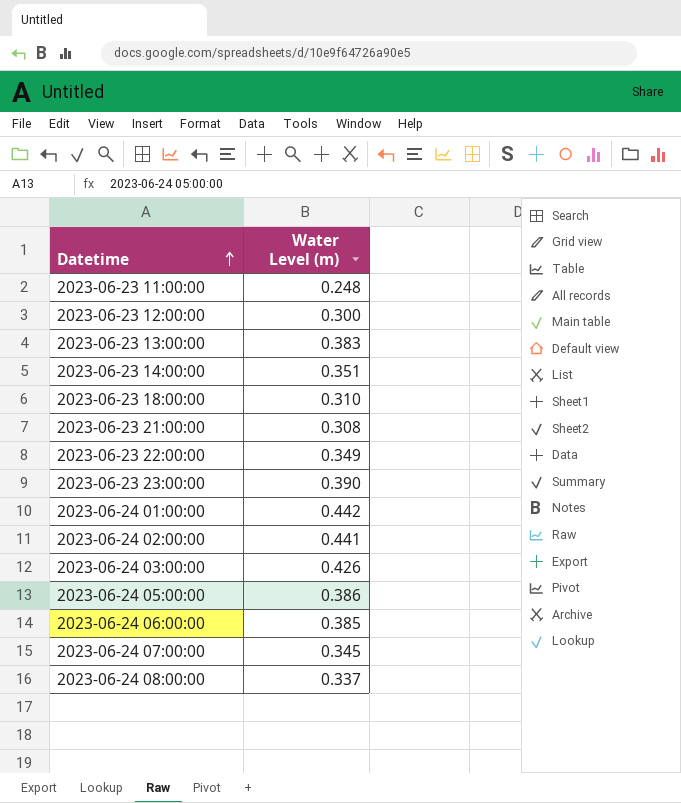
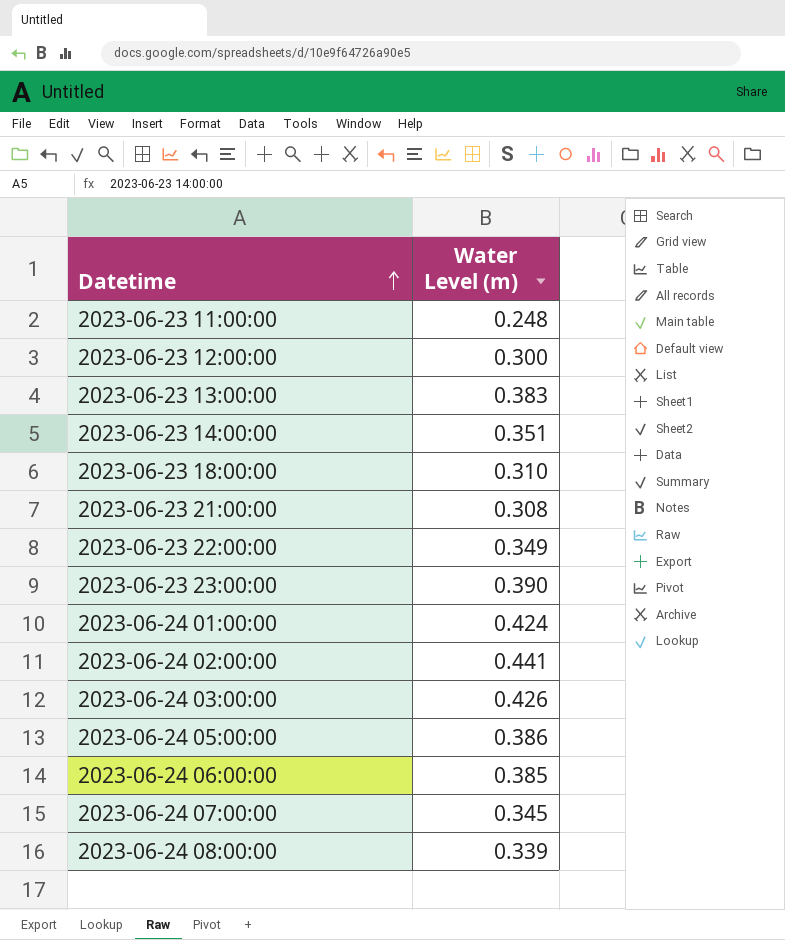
2023-06-24 01:00:00 | Water Level (m): 0.442 -> 0.424
2023-06-24 08:00:00 | Water Level (m): 0.337 -> 0.339

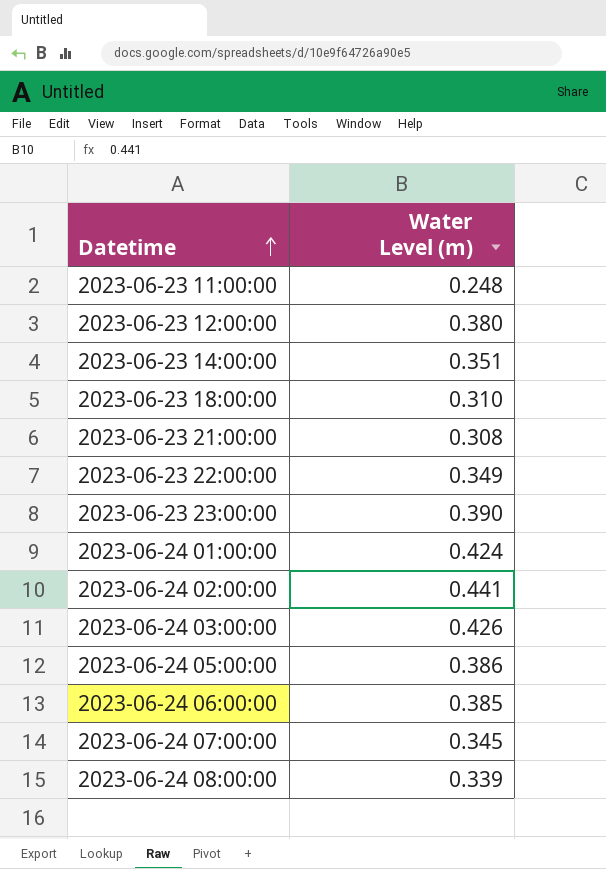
row 2023-06-23 13:00:00: 0.383 -> none
2023-06-23 12:00:00 | Water Level (m): 0.300 -> 0.380

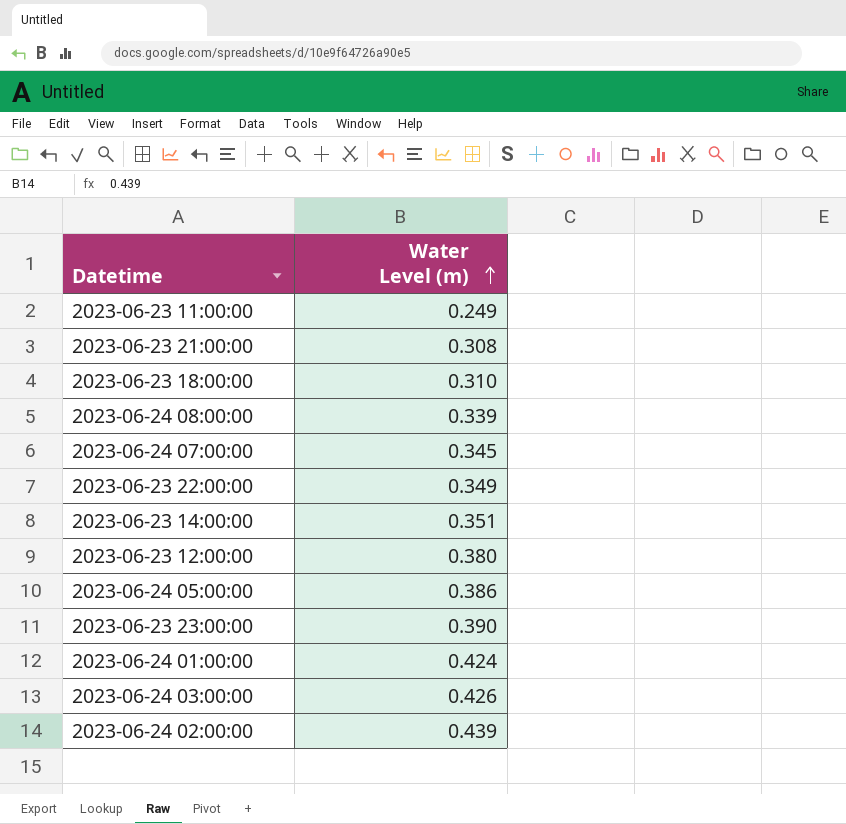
row order: Datetime ascending -> Water Level (m) ascending
row 2023-06-24 06:00:00: 0.385 -> none
2023-06-23 11:00:00 | Water Level (m): 0.248 -> 0.249
2023-06-24 02:00:00 | Water Level (m): 0.441 -> 0.439

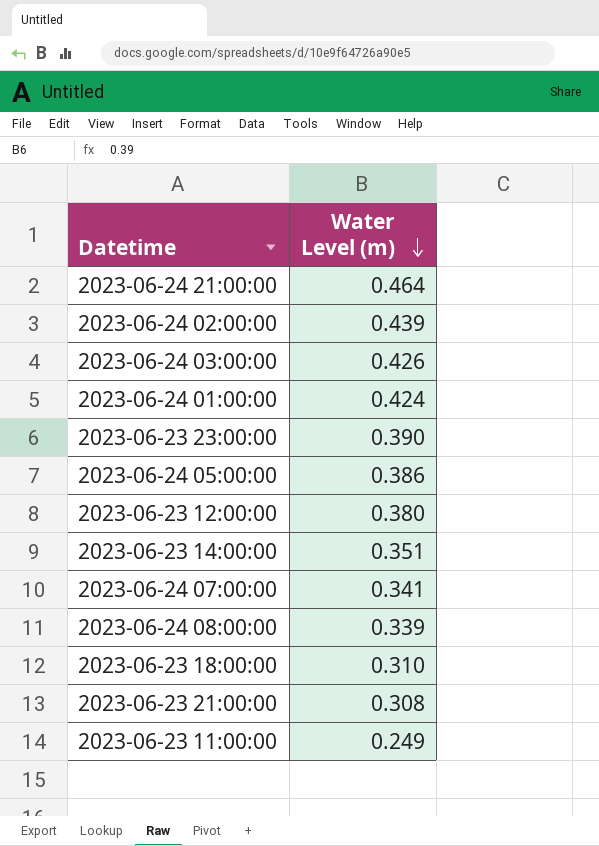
row order: Water Level (m) ascending -> Water Level (m) descending
row 2023-06-23 22:00:00: 0.349 -> none
row 2023-06-24 21:00:00: none -> 0.464
2023-06-24 07:00:00 | Water Level (m): 0.345 -> 0.341

